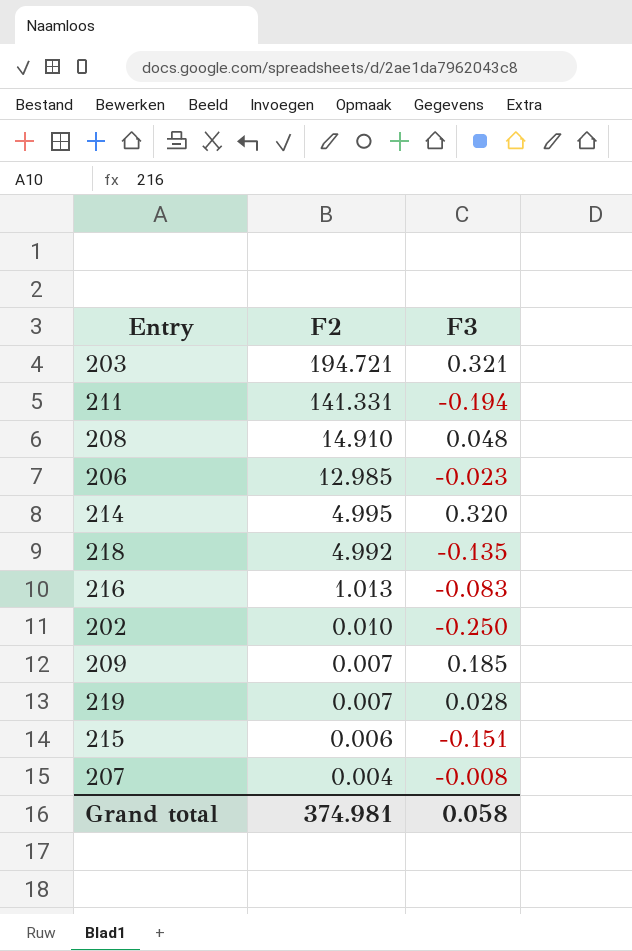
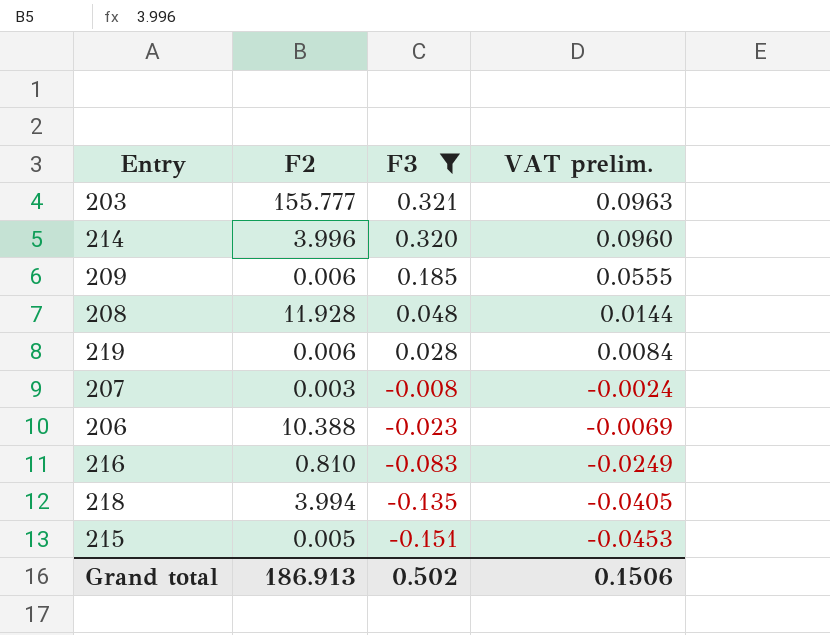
filter: none -> F3 >= -0.151
row order: F2 descending -> F3 descending
column VAT prelim. | formula: none -> [F3] * 0.3
203 | F2: 194.721 -> 155.777
214 | F2: 4.995 -> 3.996
209 | F2: 0.007 -> 0.006
208 | F2: 14.910 -> 11.928
219 | F2: 0.007 -> 0.006
207 | F2: 0.004 -> 0.003
206 | F2: 12.985 -> 10.388
216 | F2: 1.013 -> 0.810
218 | F2: 4.992 -> 3.994
215 | F2: 0.006 -> 0.005
Grand total | F2: 374.981 -> 186.913
Grand total | F3: 0.058 -> 0.502

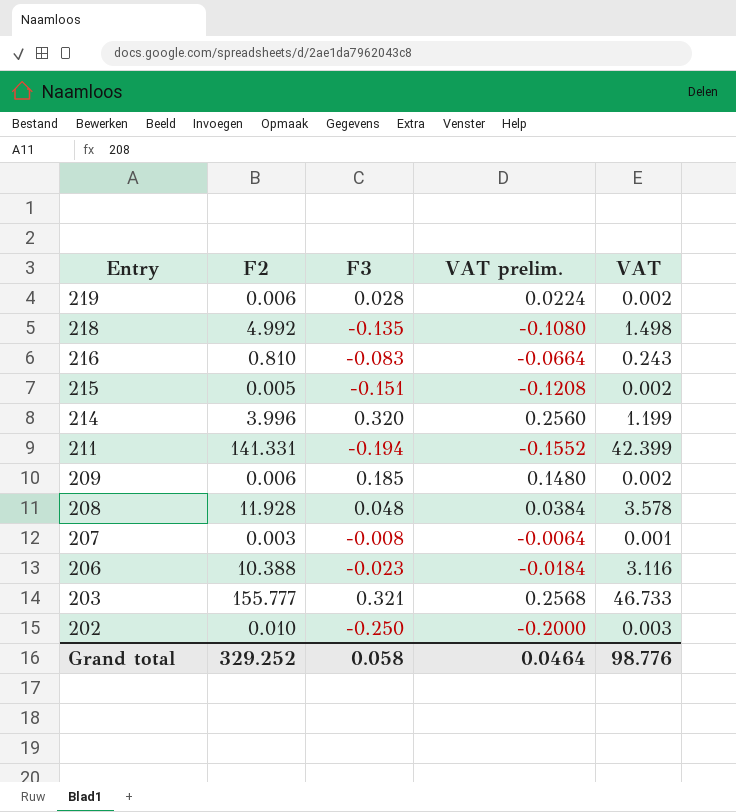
filter: F3 >= -0.151 -> none
row order: F3 descending -> Entry descending
column VAT prelim. | formula: [F3] * 0.3 -> [F3] * 0.8
column VAT | formula: none -> [F2] * 0.3
218 | F2: 3.994 -> 4.992
Grand total | F2: 186.913 -> 329.252
Grand total | F3: 0.502 -> 0.058
Grand total | VAT prelim.: 0.1506 -> 0.0464

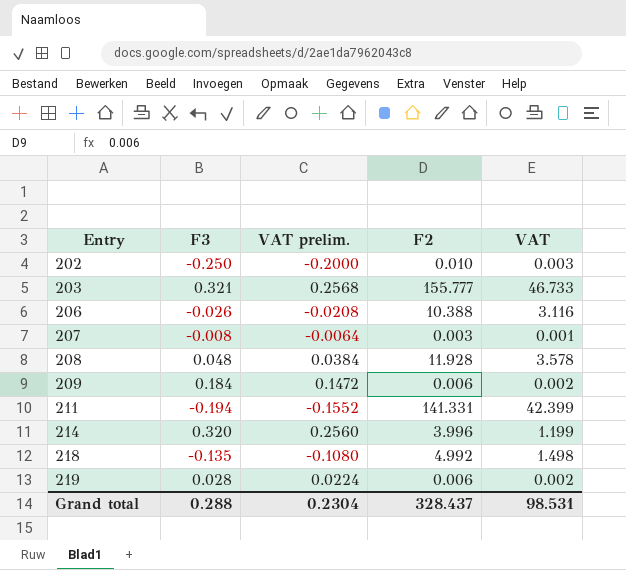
row order: Entry descending -> Entry ascending
column F2 | position: 2 -> 4
row 216: 0.810 | -0.083 | -0.0664 | 0.243 -> none
row 215: 0.005 | -0.151 | -0.1208 | 0.002 -> none
206 | F3: -0.023 -> -0.026
206 | VAT prelim.: -0.0184 -> -0.0208
209 | F3: 0.185 -> 0.184
209 | VAT prelim.: 0.1480 -> 0.1472
Grand total | F3: 0.058 -> 0.288
Grand total | VAT prelim.: 0.0464 -> 0.2304
Grand total | F2: 329.252 -> 328.437
Grand total | VAT: 98.776 -> 98.531

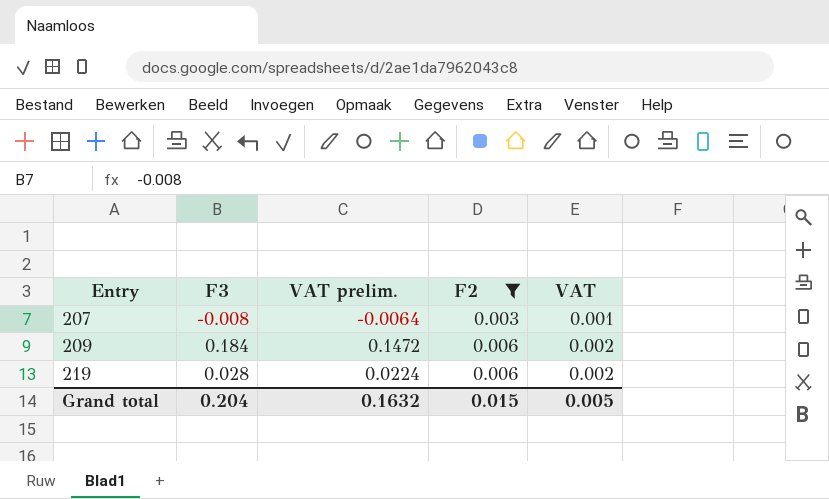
filter: none -> F2 <= 0.006
Grand total | F3: 0.288 -> 0.204
Grand total | VAT prelim.: 0.2304 -> 0.1632
Grand total | F2: 328.437 -> 0.015
Grand total | VAT: 98.531 -> 0.005

